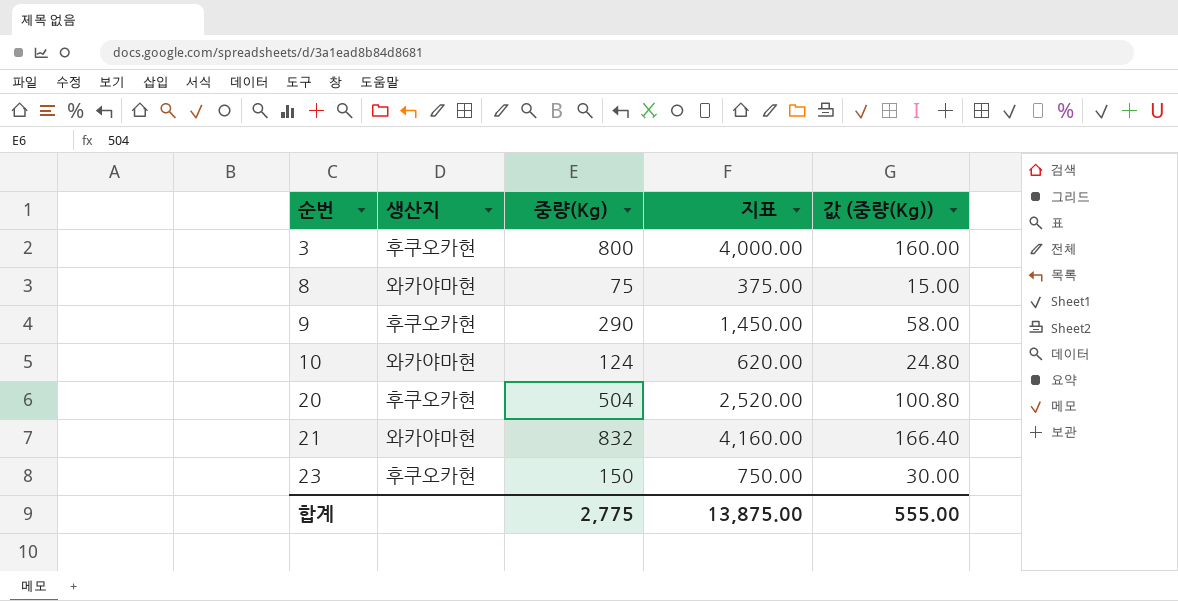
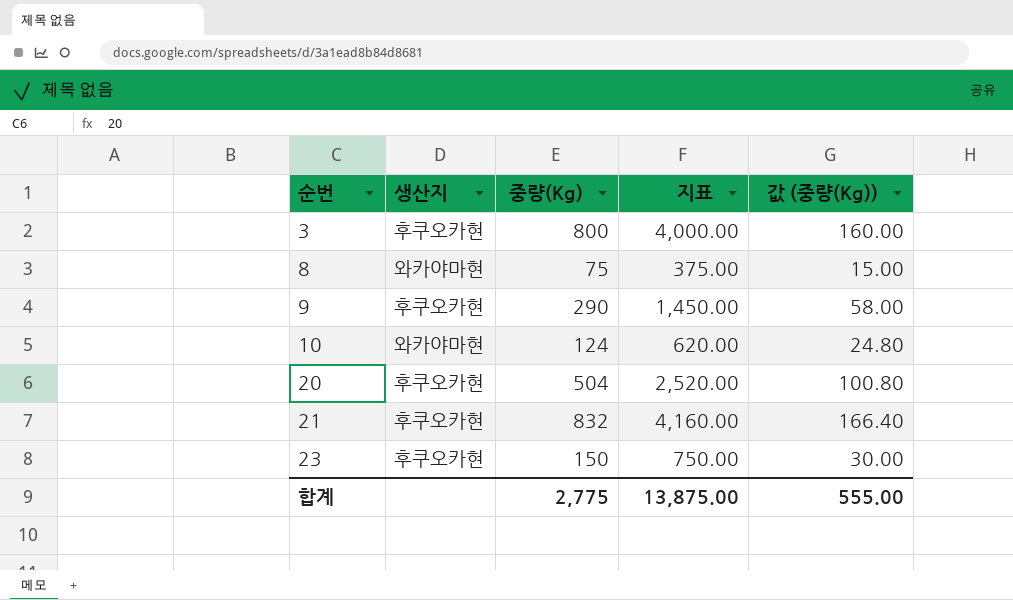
21 | 생산지: 와카야마현 -> 후쿠오카현

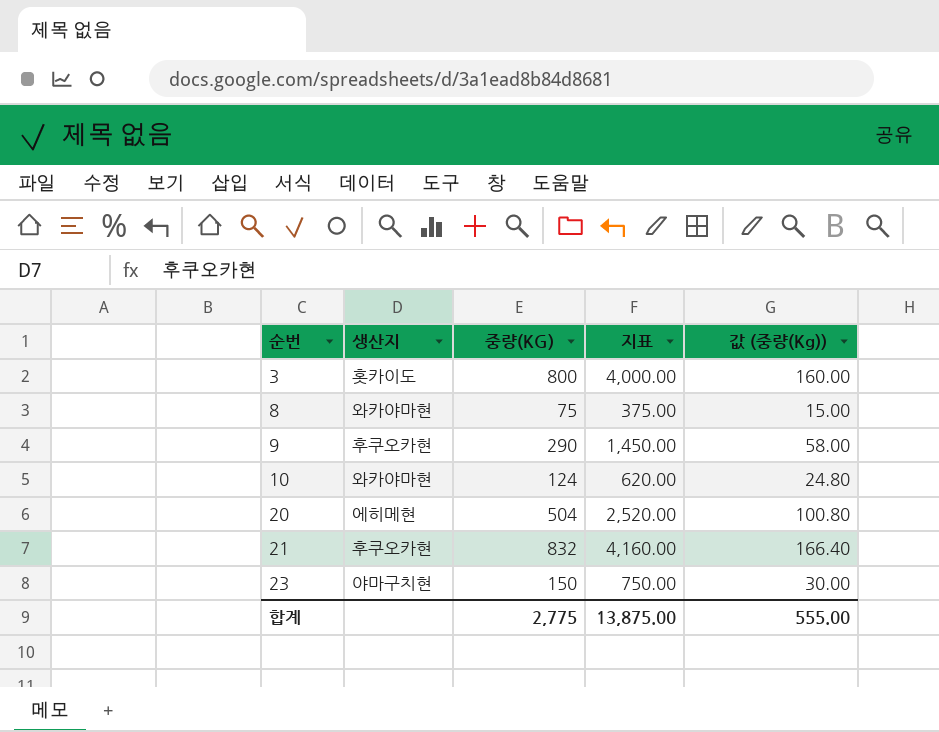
column name: 중량(Kg) -> 중량(KG)
3 | 생산지: 후쿠오카현 -> 홋카이도
20 | 생산지: 후쿠오카현 -> 에히메현
23 | 생산지: 후쿠오카현 -> 야마구치현

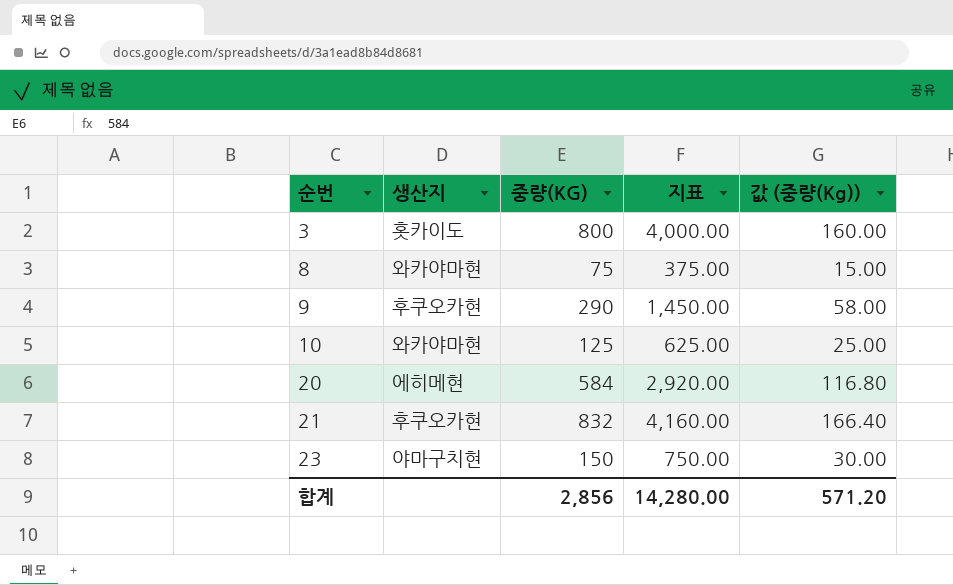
10 | 중량(KG): 124 -> 125
10 | 지표: 620.00 -> 625.00
10 | 값 (중량(Kg)): 24.80 -> 25.00
20 | 중량(KG): 504 -> 584
20 | 지표: 2,520.00 -> 2,920.00
20 | 값 (중량(Kg)): 100.80 -> 116.80
합계 | 중량(KG): 2,775 -> 2,856
합계 | 지표: 13,875.00 -> 14,280.00
합계 | 값 (중량(Kg)): 555.00 -> 571.20

